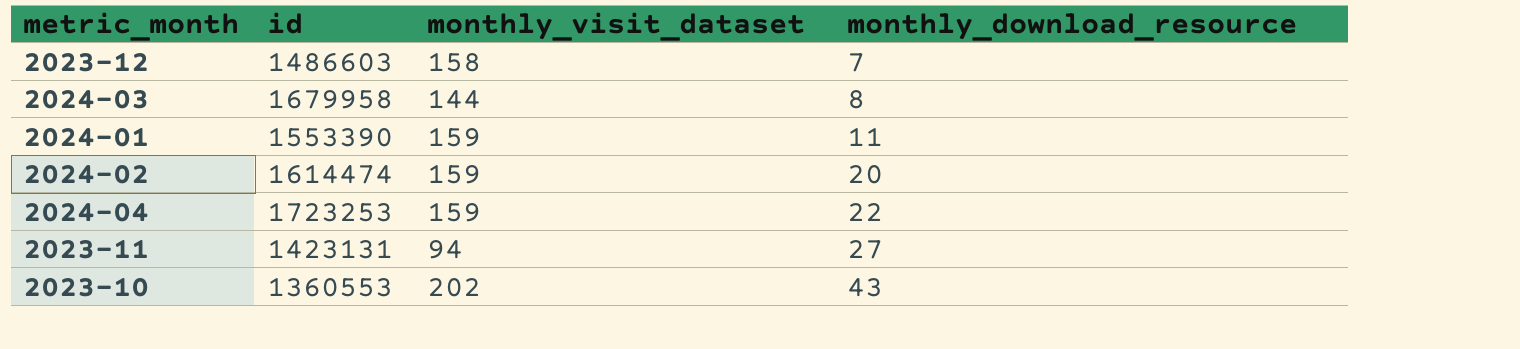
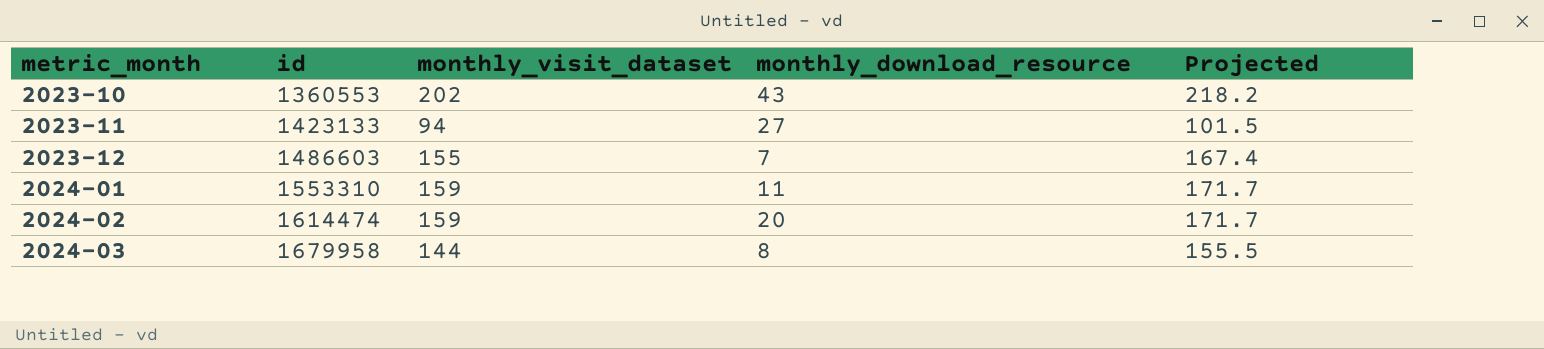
row order: monthly_download_resource ascending -> metric_month ascending
column Projected | formula: none -> [monthly_visit_dataset] * 1.08
row 2024-04: 1723253 | 159 | 22 -> none
2023-11 | id: 1423131 -> 1423133
2023-12 | monthly_visit_dataset: 158 -> 155
2024-01 | id: 1553390 -> 1553310

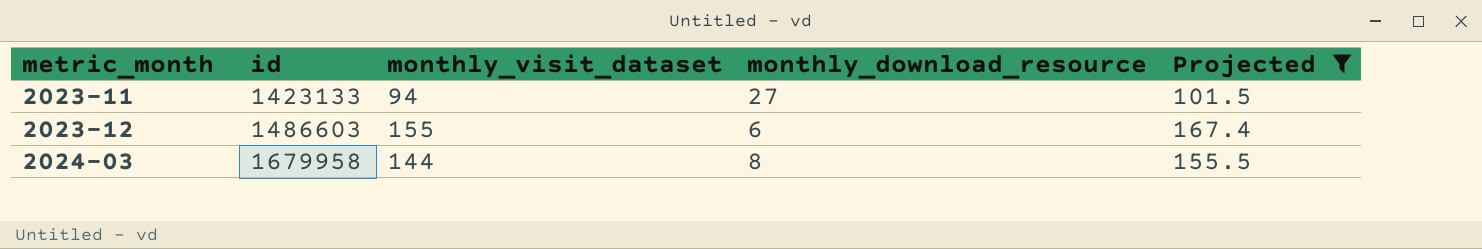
filter: none -> Projected <= 167.4
2023-12 | monthly_download_resource: 7 -> 6

